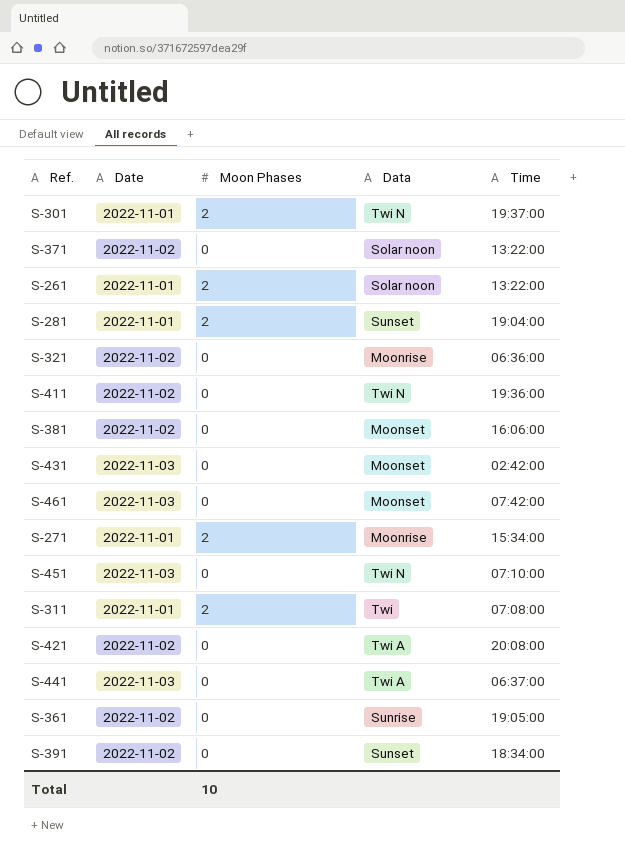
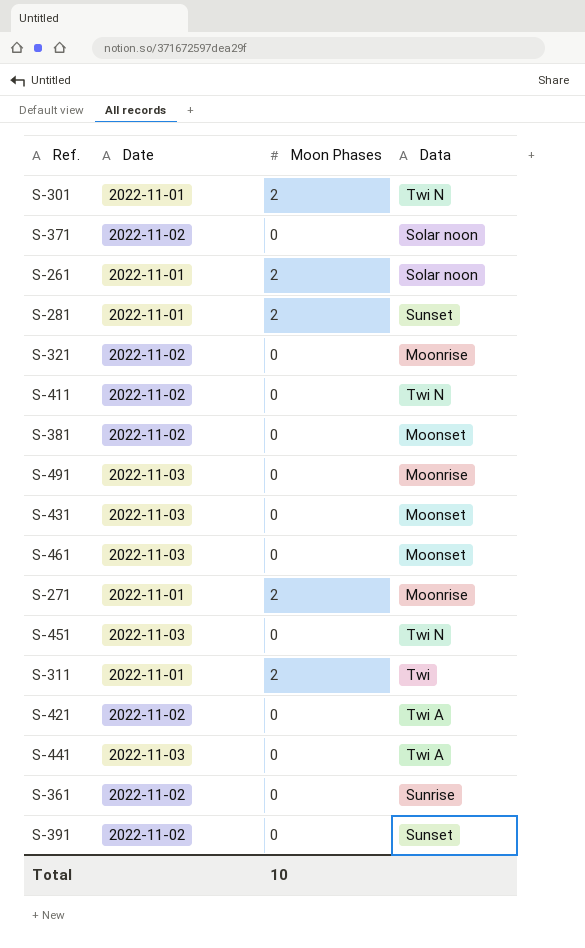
column Time | position: 5 -> none
row S-491: none -> 2022-11-03 | 0 | Moonrise

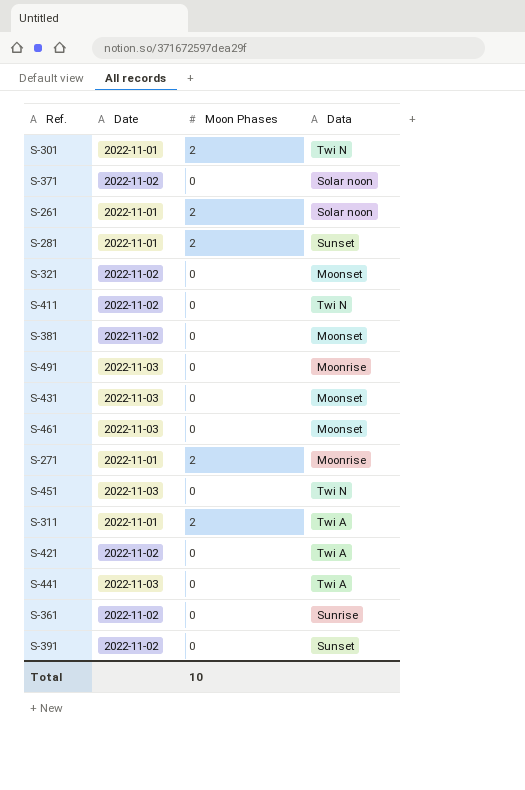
S-321 | Data: Moonrise -> Moonset
S-311 | Data: Twi -> Twi A

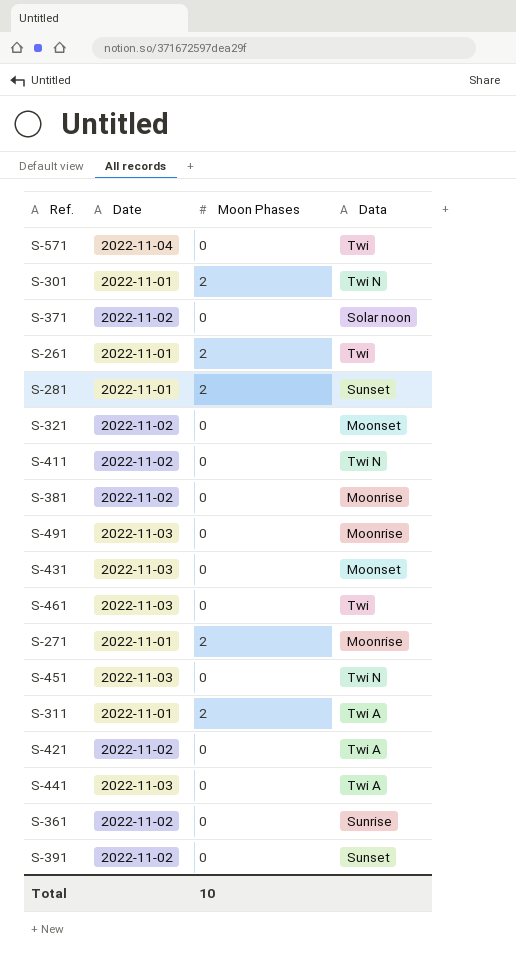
row S-571: none -> 2022-11-04 | 0 | Twi
S-261 | Data: Solar noon -> Twi
S-381 | Data: Moonset -> Moonrise
S-461 | Data: Moonset -> Twi

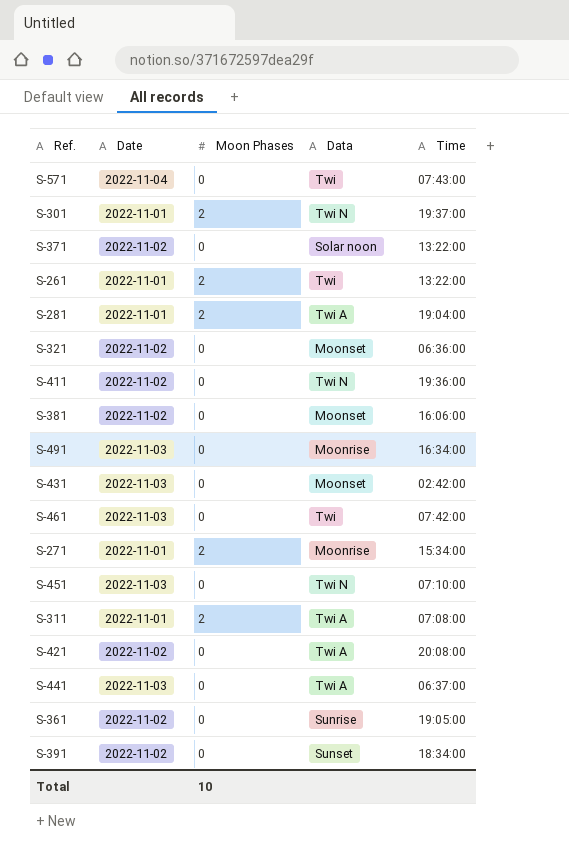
column Time | position: none -> 5
S-281 | Data: Sunset -> Twi A
S-381 | Data: Moonrise -> Moonset

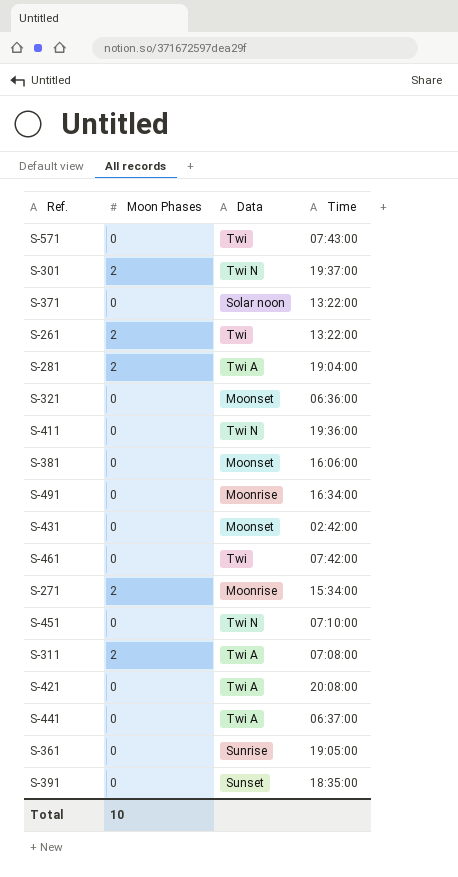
column Date | position: 2 -> none
S-391 | Time: 18:34:00 -> 18:35:00

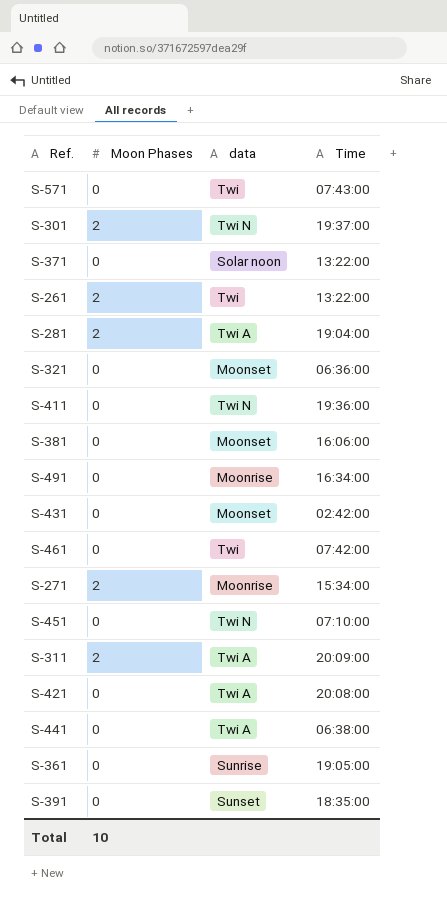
column name: Data -> data
S-311 | Time: 07:08:00 -> 20:09:00
S-441 | Time: 06:37:00 -> 06:38:00

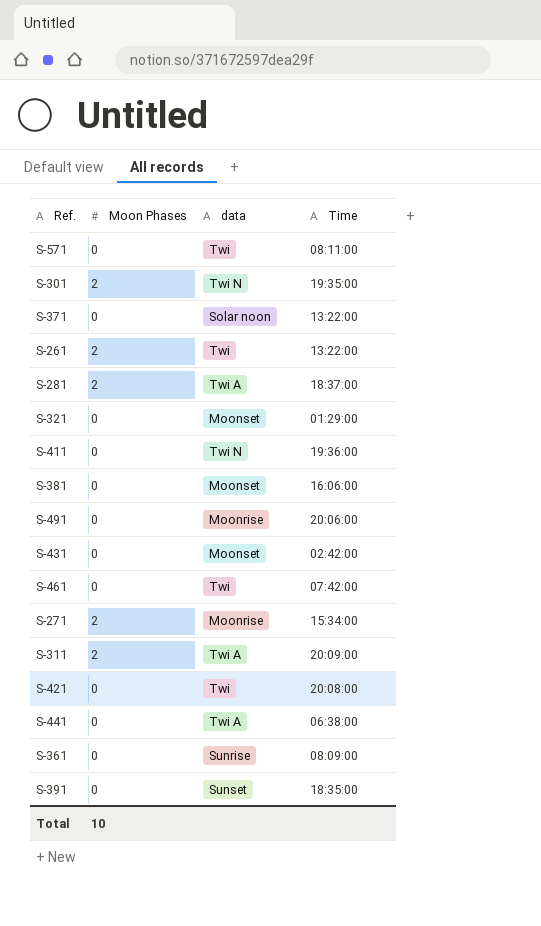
row S-451: 0 | Twi N | 07:10:00 -> none
S-571 | Time: 07:43:00 -> 08:11:00
S-301 | Time: 19:37:00 -> 19:35:00
S-281 | Time: 19:04:00 -> 18:37:00
S-321 | Time: 06:36:00 -> 01:29:00
S-491 | Time: 16:34:00 -> 20:06:00
S-421 | data: Twi A -> Twi
S-361 | Time: 19:05:00 -> 08:09:00

